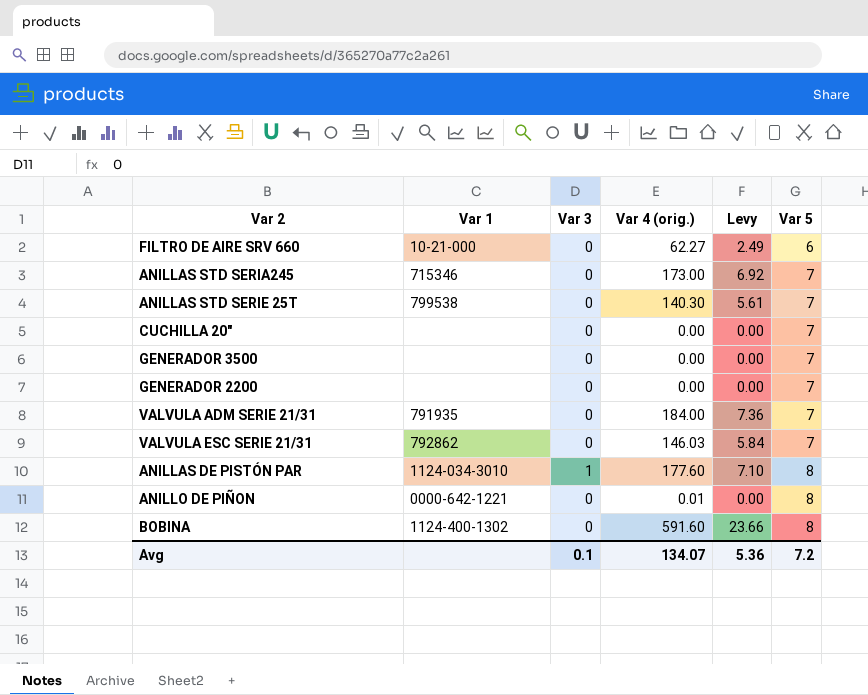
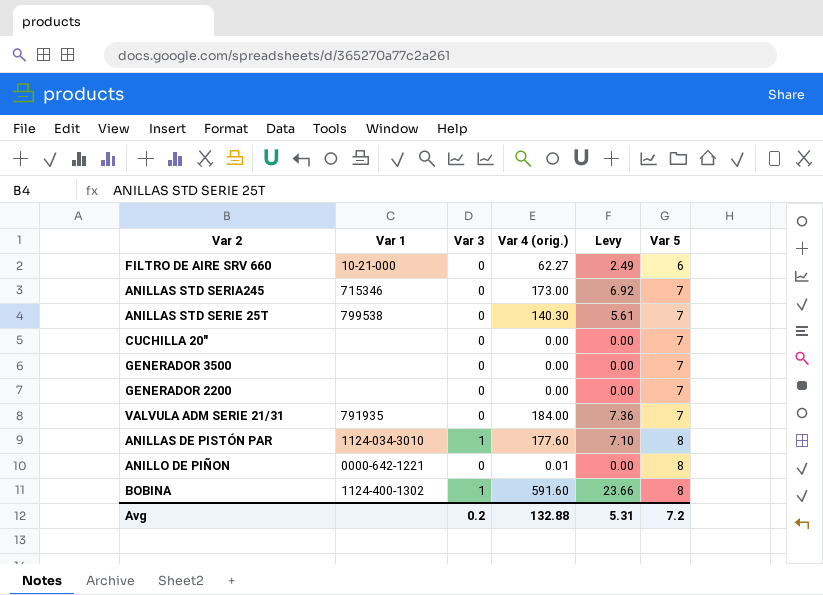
row VALVULA ESC SERIE 21/31: 792862 | 0 | 146.03 | 5.84 | 7 -> none
BOBINA | Var 3: 0 -> 1
Avg | Var 3: 0.1 -> 0.2
Avg | Var 4 (orig.): 134.07 -> 132.88
Avg | Levy: 5.36 -> 5.31

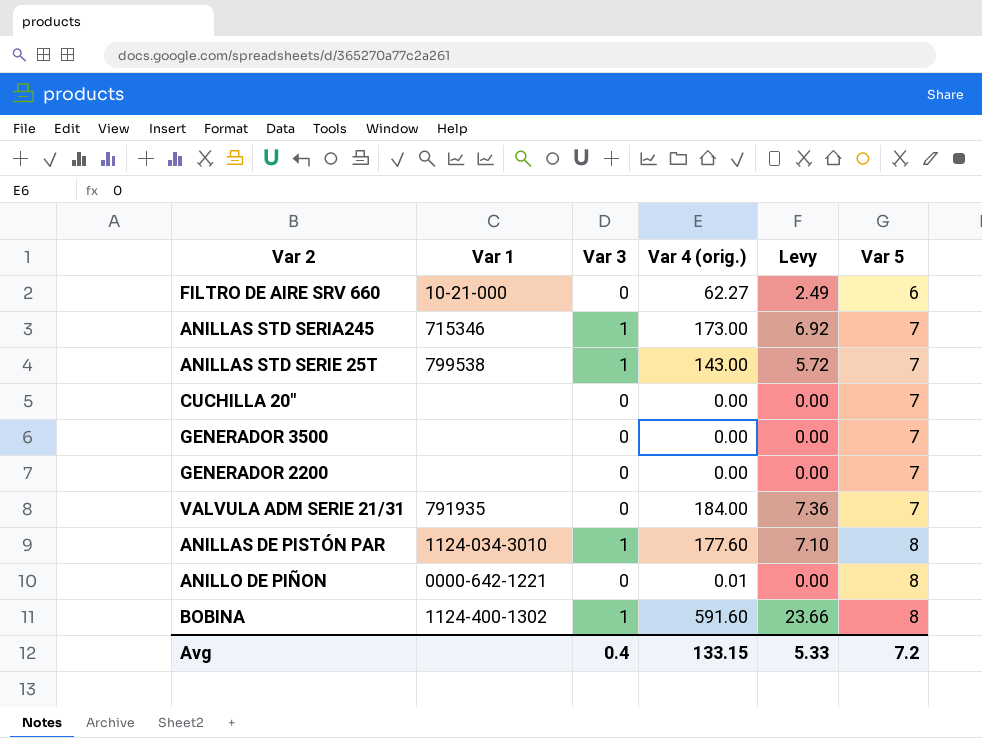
ANILLAS STD SERIA245 | Var 3: 0 -> 1
ANILLAS STD SERIE 25T | Var 3: 0 -> 1
ANILLAS STD SERIE 25T | Var 4 (orig.): 140.30 -> 143.00
ANILLAS STD SERIE 25T | Levy: 5.61 -> 5.72
Avg | Var 3: 0.2 -> 0.4
Avg | Var 4 (orig.): 132.88 -> 133.15
Avg | Levy: 5.31 -> 5.33

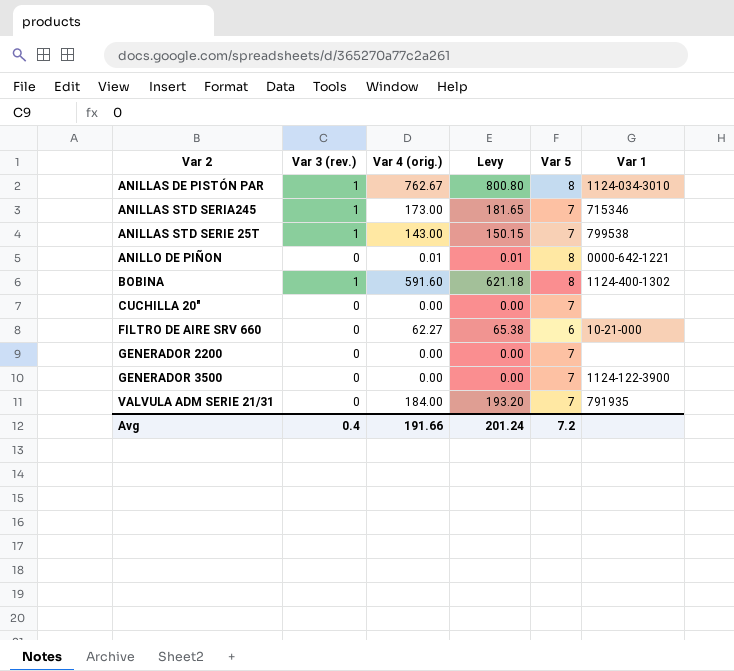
row order: Var 5 ascending -> Var 2 ascending
column name: Var 3 -> Var 3 (rev.)
column Levy | formula: [Var 4 (orig.)] * 0.04 -> [Var 4 (orig.)] * 1.05
column Var 1 | position: 2 -> 6
ANILLAS DE PISTÓN PAR | Var 4 (orig.): 177.60 -> 762.67
GENERADOR 3500 | Var 1: none -> 1124-122-3900
Avg | Var 4 (orig.): 133.15 -> 191.66
Avg | Levy: 5.33 -> 201.24

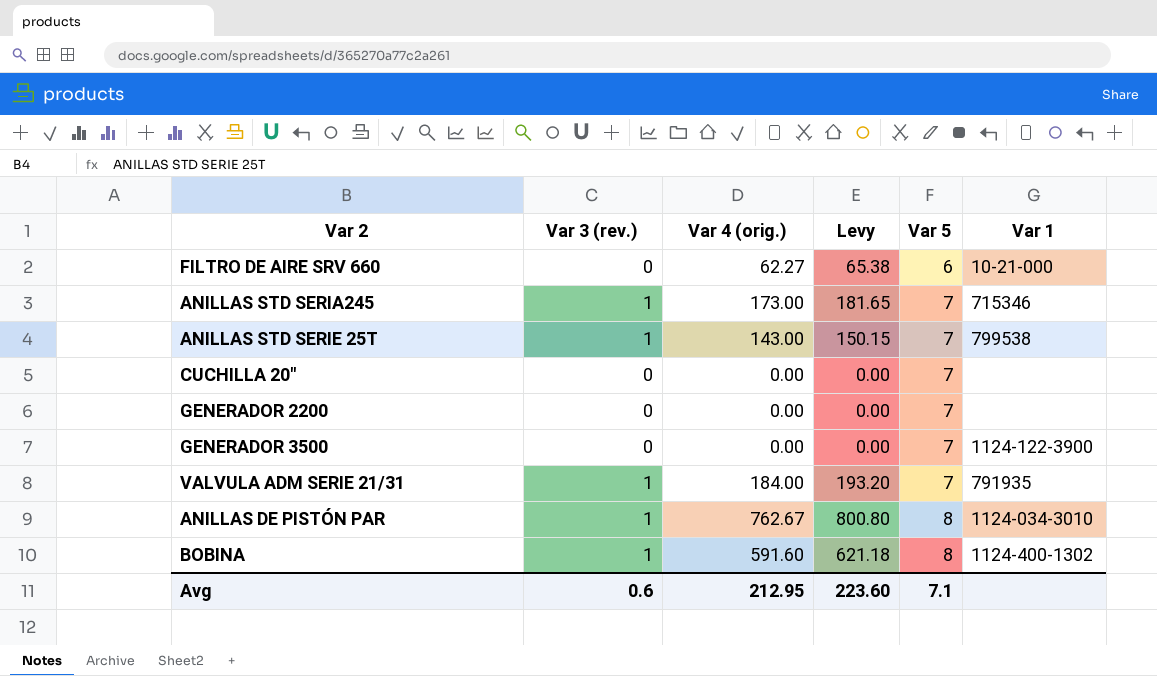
row order: Var 2 ascending -> Var 5 ascending
row ANILLO DE PIÑON: 0 | 0.01 | 0.01 | 8 | 0000-642-1221 -> none
VALVULA ADM SERIE 21/31 | Var 3 (rev.): 0 -> 1
Avg | Var 3 (rev.): 0.4 -> 0.6
Avg | Var 4 (orig.): 191.66 -> 212.95
Avg | Levy: 201.24 -> 223.60
Avg | Var 5: 7.2 -> 7.1

